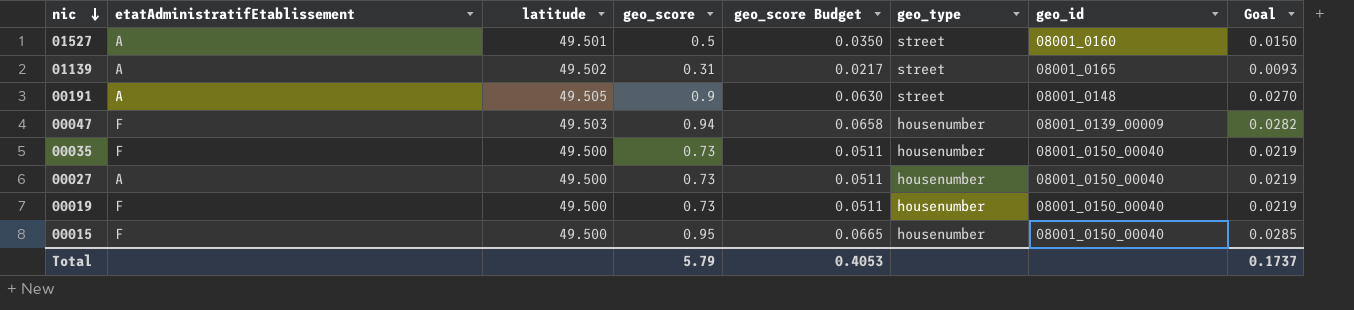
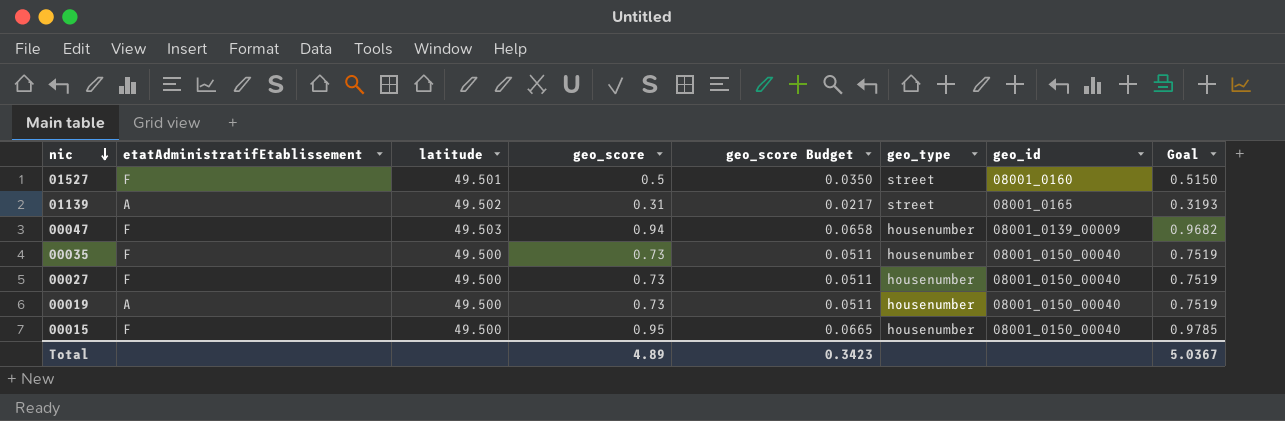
column Goal | formula: [geo_score] * 0.03 -> [geo_score] * 1.03
row 00191: A | 49.505 | 0.9 | 0.0630 | street | 08001_0148 | 0.0270 -> none
01527 | etatAdministratifEtablissement: A -> F
00027 | etatAdministratifEtablissement: A -> F
00019 | etatAdministratifEtablissement: F -> A
Total | geo_score: 5.79 -> 4.89
Total | geo_score Budget: 0.4053 -> 0.3423
Total | Goal: 0.1737 -> 5.0367

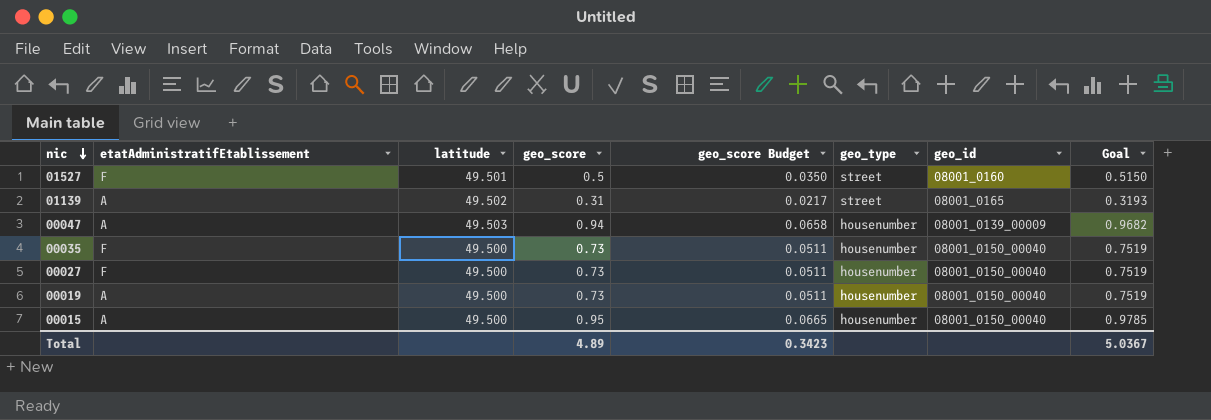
00047 | etatAdministratifEtablissement: F -> A
00015 | etatAdministratifEtablissement: F -> A

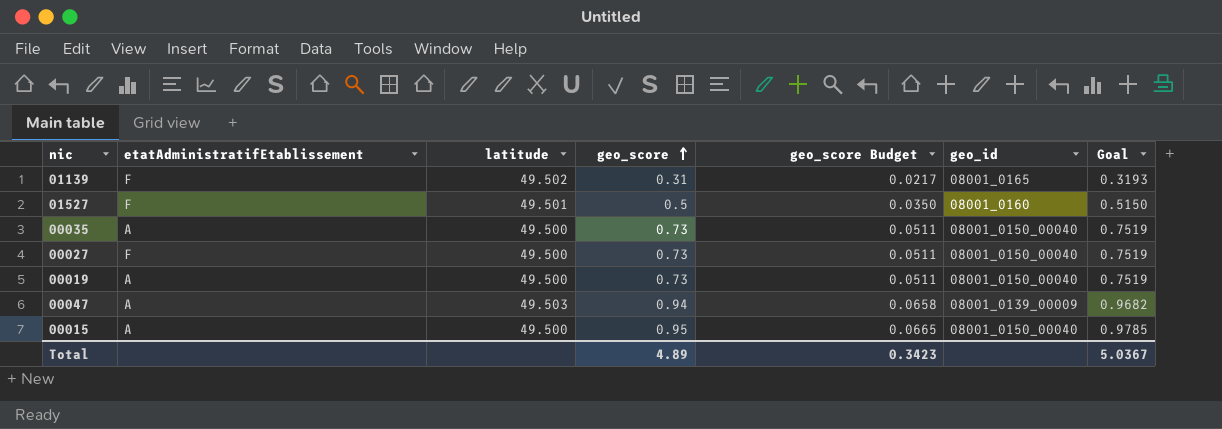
row order: nic descending -> geo_score ascending
column geo_type | position: 6 -> none
01139 | etatAdministratifEtablissement: A -> F
00035 | etatAdministratifEtablissement: F -> A

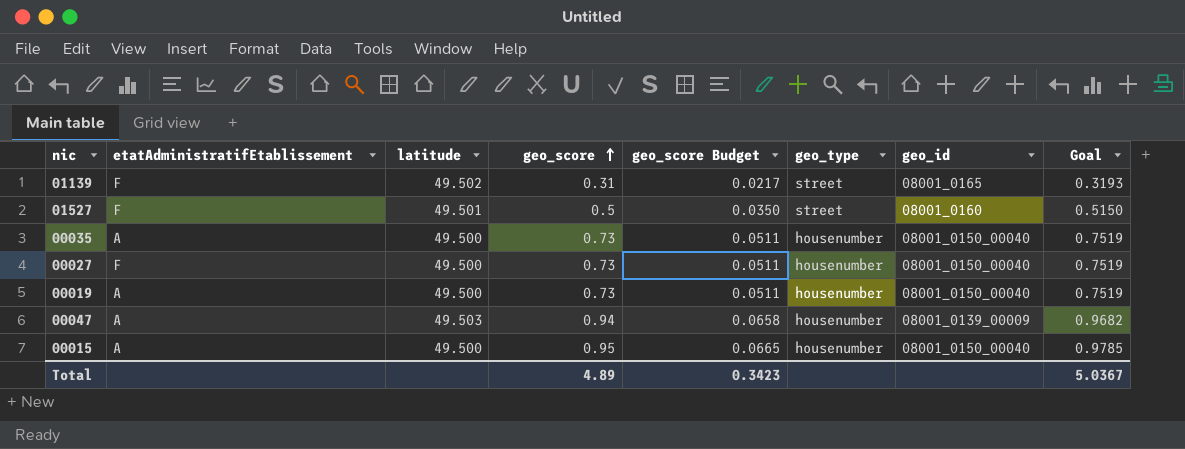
column geo_type | position: none -> 6

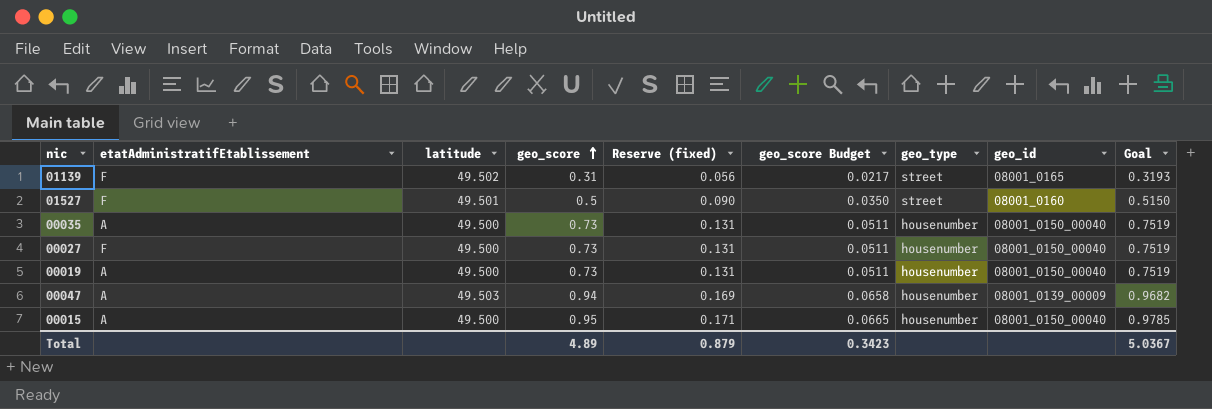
column Reserve (fixed) | formula: none -> [geo_score] * 0.18

